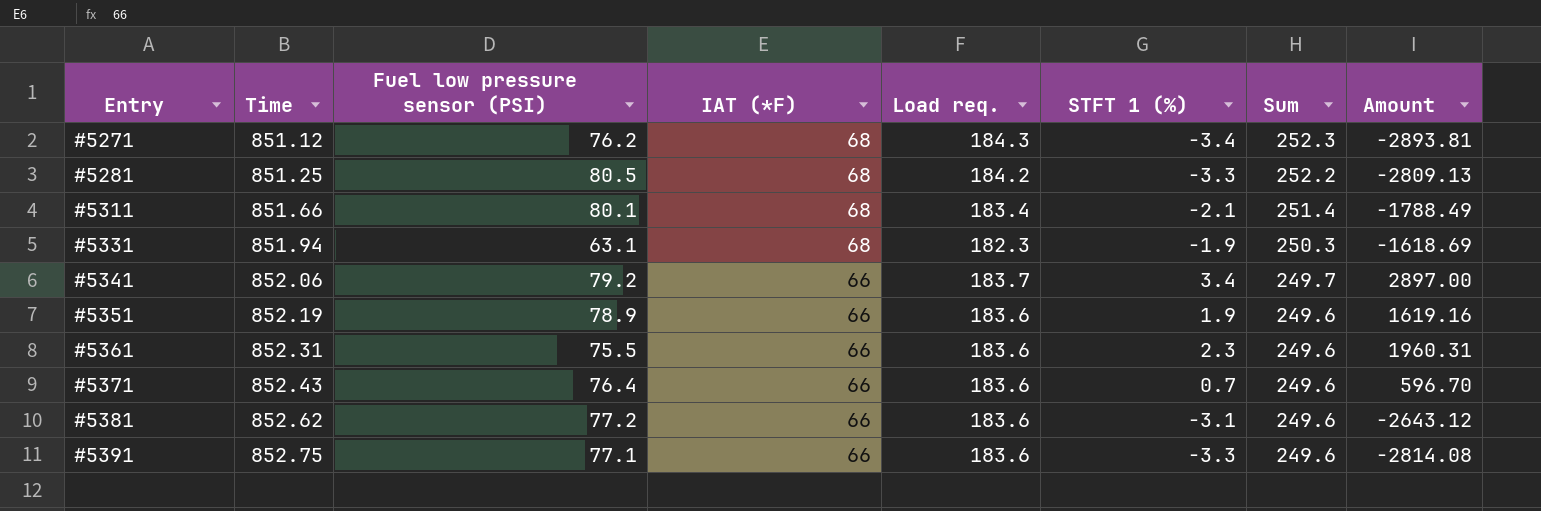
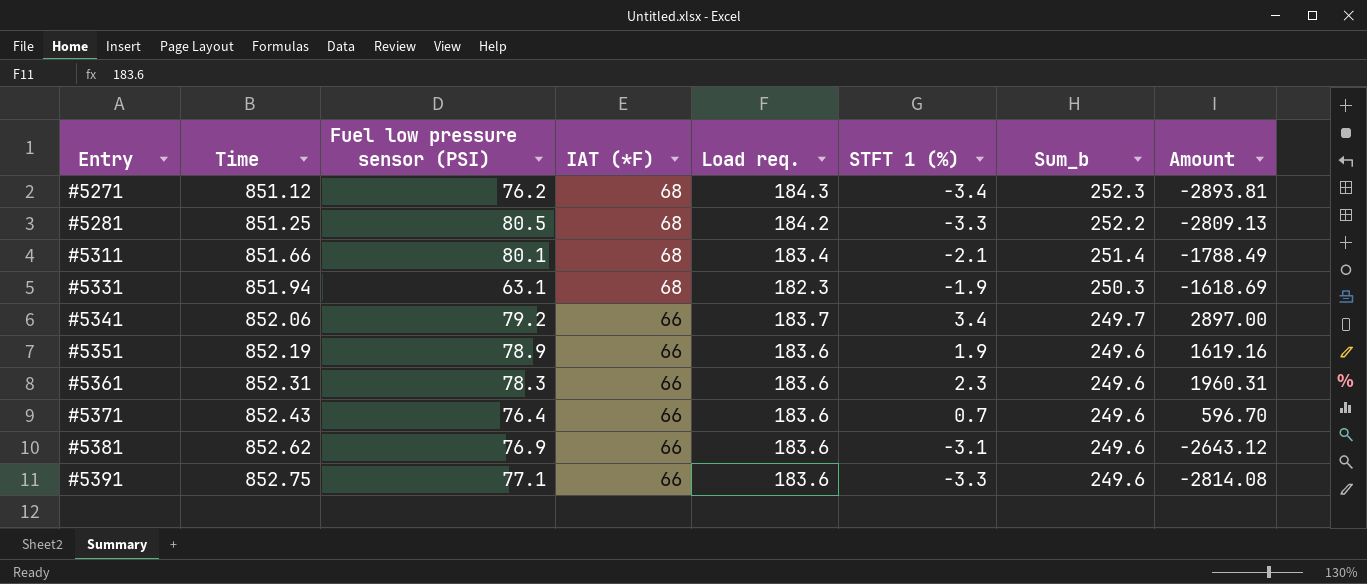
column name: Sum -> Sum_b
#5361 | Fuel low pressure sensor (PSI): 75.5 -> 78.3
#5381 | Fuel low pressure sensor (PSI): 77.2 -> 76.9

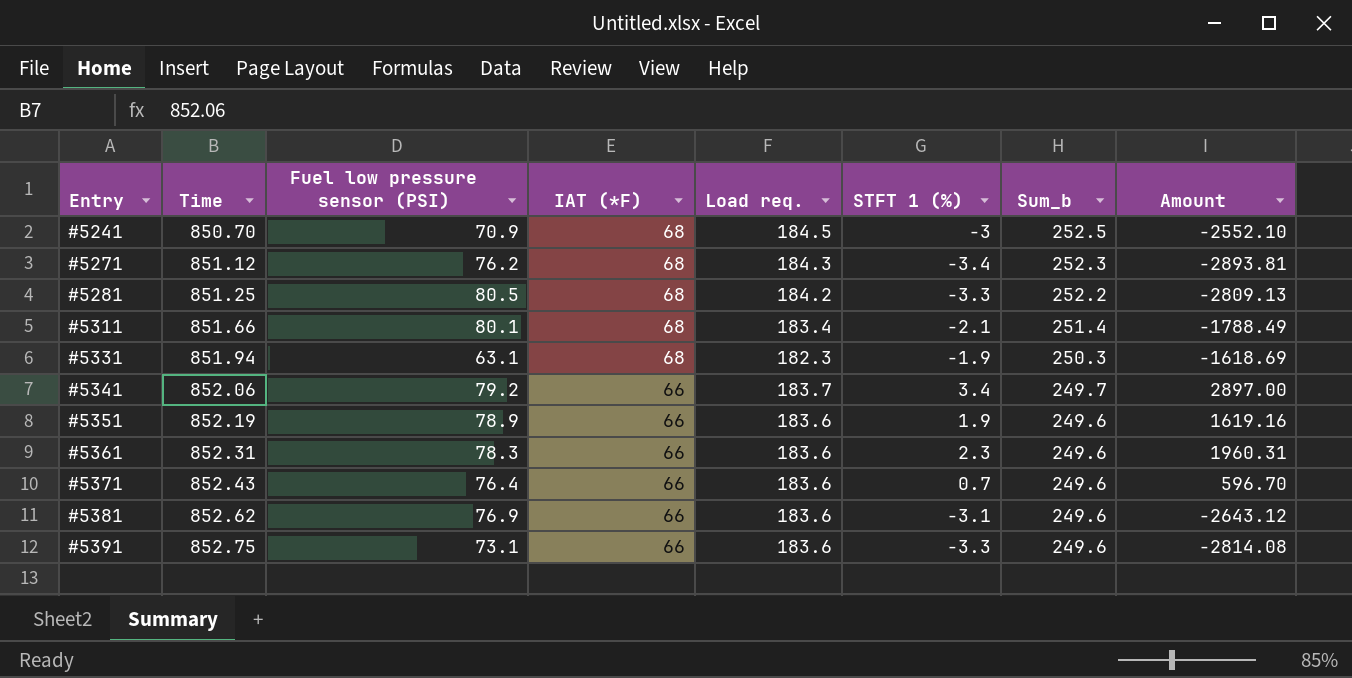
row #5241: none -> 850.70 | 70.9 | 68 | 184.5 | -3 | 252.5 | -2552.10
#5391 | Fuel low pressure sensor (PSI): 77.1 -> 73.1

